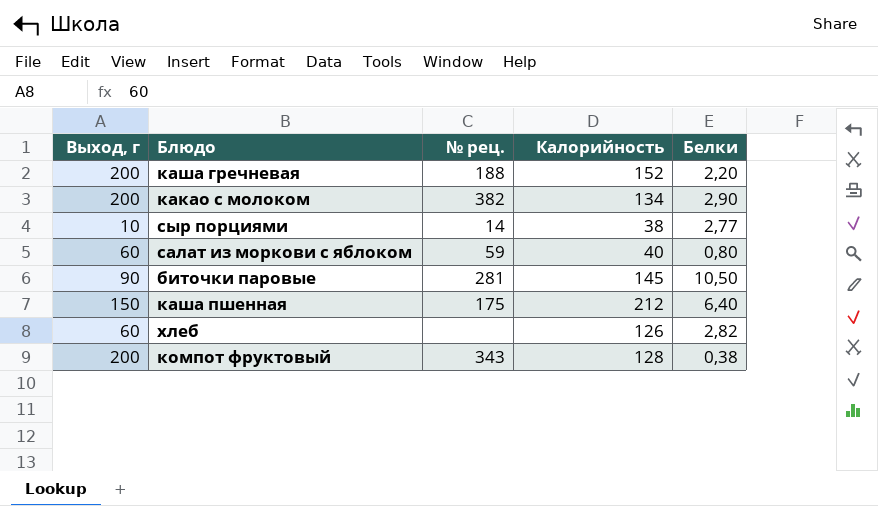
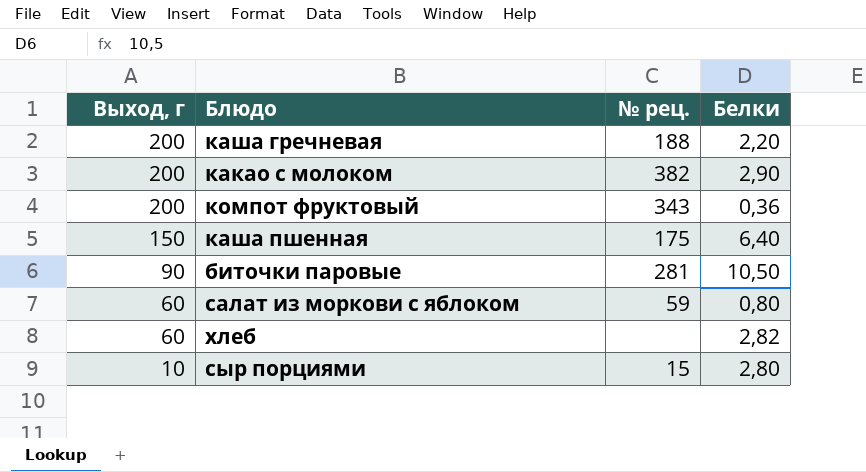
row order: none -> Выход, г descending
column Калорийность | position: 4 -> none
компот фруктовый | Белки: 0,38 -> 0,36
сыр порциями | № рец.: 14 -> 15
сыр порциями | Белки: 2,77 -> 2,80

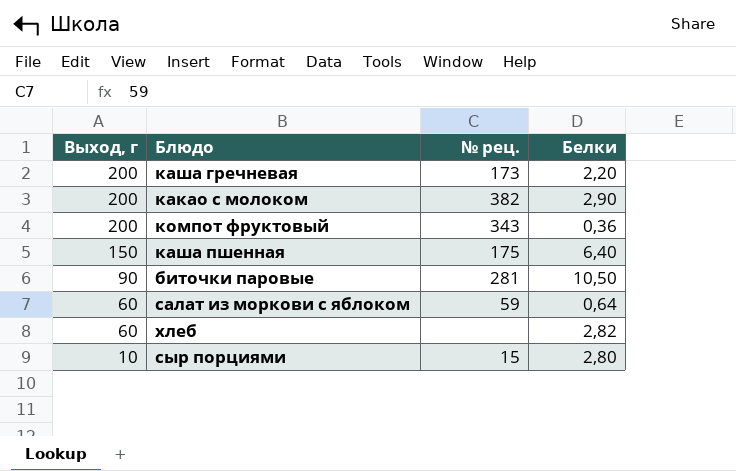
каша гречневая | № рец.: 188 -> 173
салат из моркови с яблоком | Белки: 0,80 -> 0,64

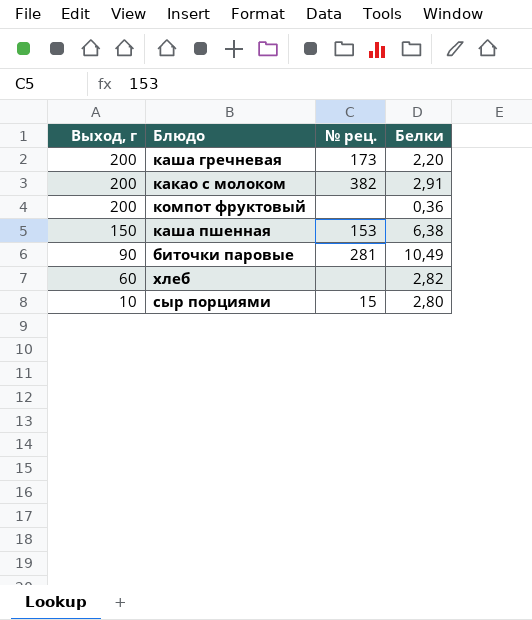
row салат из моркови с яблоком: 60 | 59 | 0,64 -> none
какао с молоком | Белки: 2,90 -> 2,91
компот фруктовый | № рец.: 343 -> none
каша пшенная | № рец.: 175 -> 153
каша пшенная | Белки: 6,40 -> 6,38
биточки паровые | Белки: 10,50 -> 10,49

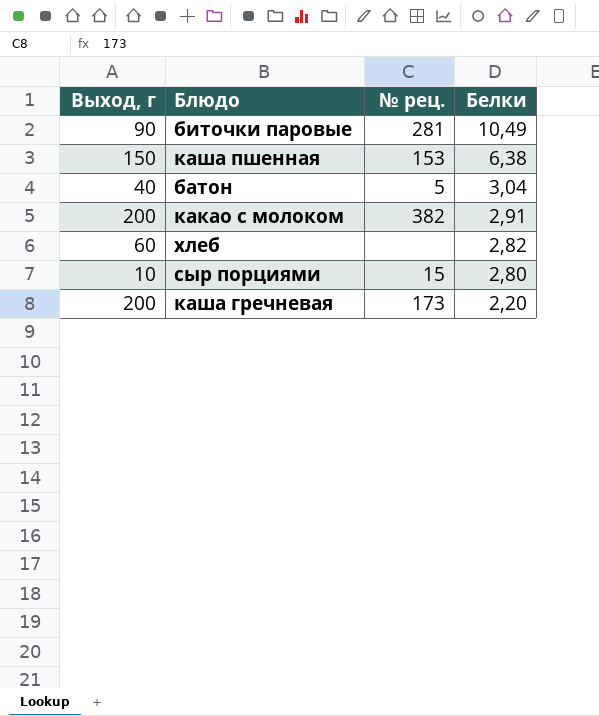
row order: Выход, г descending -> Белки descending
row компот фруктовый: 200 | none | 0,36 -> none
row батон: none -> 40 | 5 | 3,04

